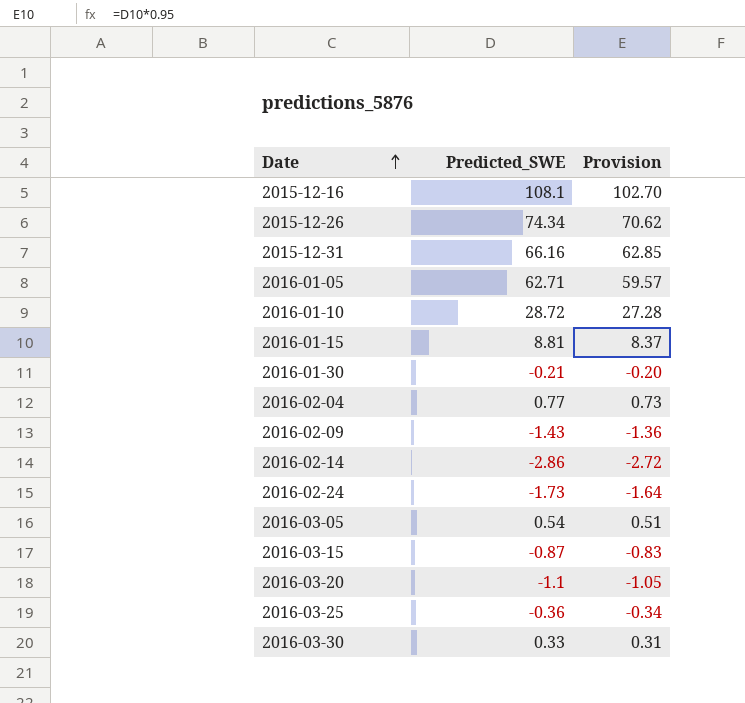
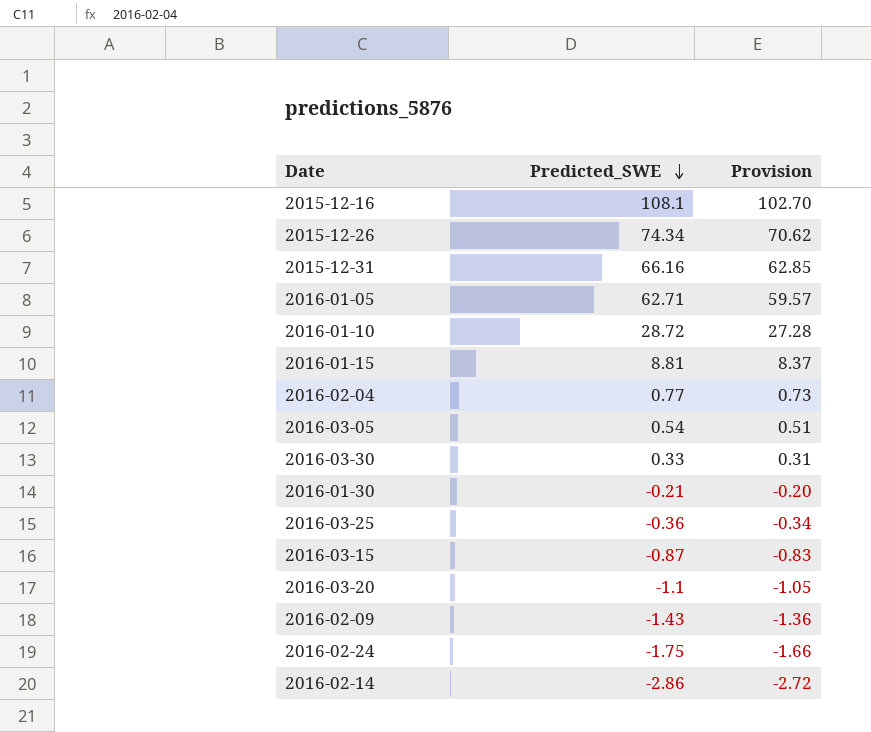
row order: Date ascending -> Predicted_SWE descending
2016-02-24 | Predicted_SWE: -1.73 -> -1.75
2016-02-24 | Provision: -1.64 -> -1.66

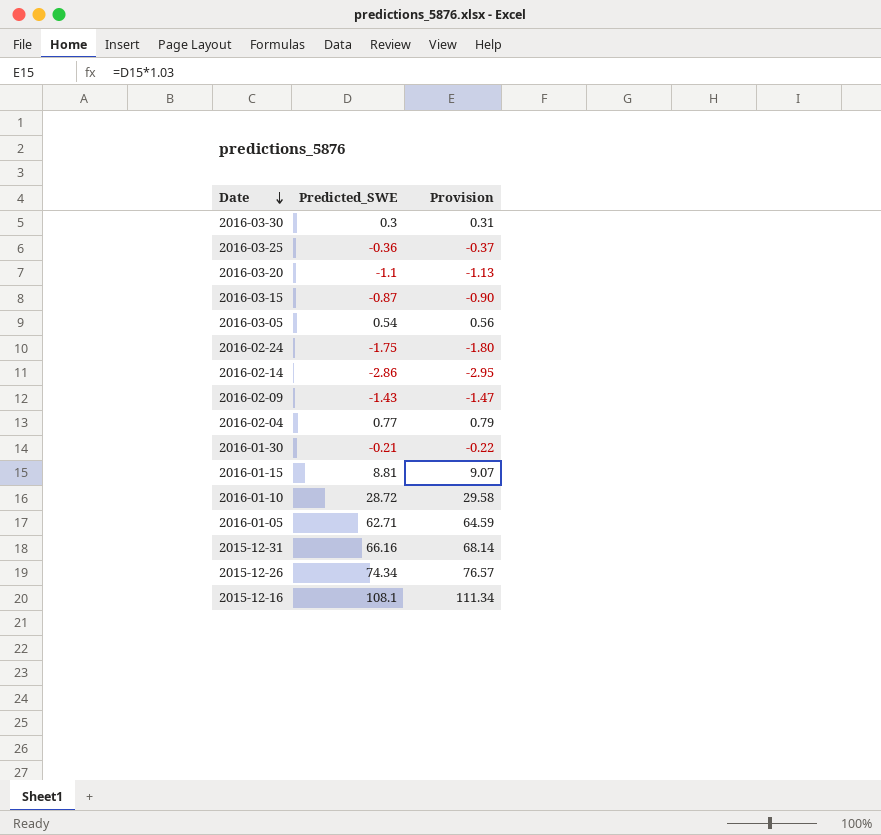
row order: Predicted_SWE descending -> Date descending
column Provision | formula: [Predicted_SWE] * 0.95 -> [Predicted_SWE] * 1.03
2016-03-30 | Predicted_SWE: 0.33 -> 0.3

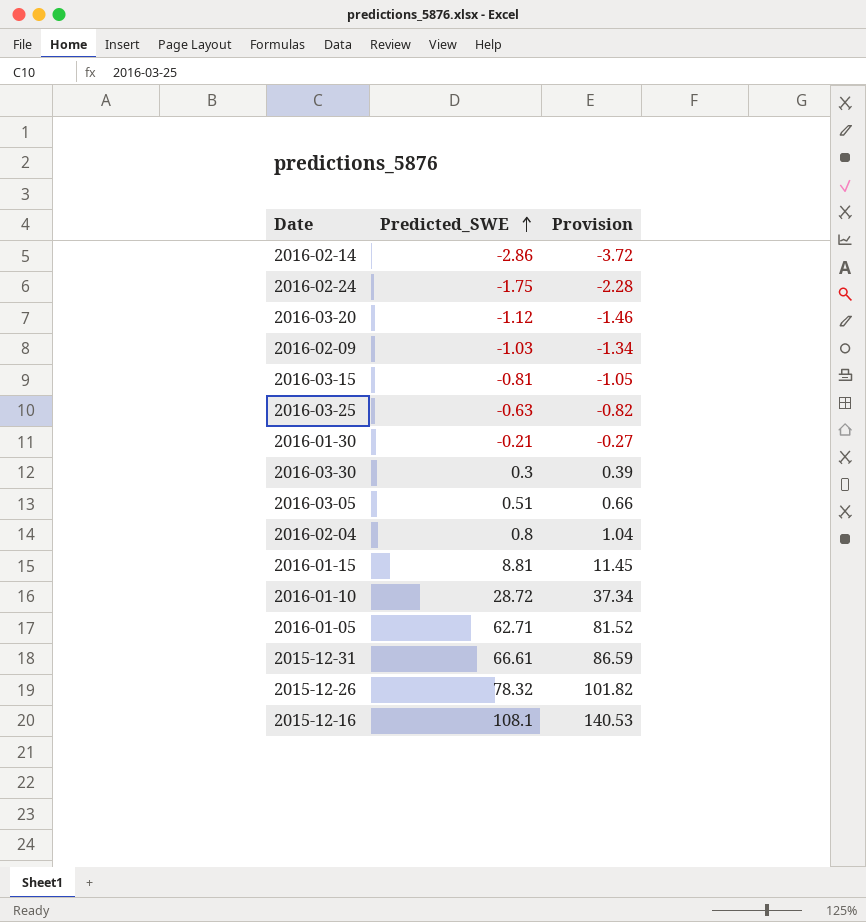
row order: Date descending -> Predicted_SWE ascending
column Provision | formula: [Predicted_SWE] * 1.03 -> [Predicted_SWE] * 1.3
2016-03-20 | Predicted_SWE: -1.1 -> -1.12
2016-02-09 | Predicted_SWE: -1.43 -> -1.03
2016-03-15 | Predicted_SWE: -0.87 -> -0.81
2016-03-25 | Predicted_SWE: -0.36 -> -0.63
2016-03-05 | Predicted_SWE: 0.54 -> 0.51
2016-02-04 | Predicted_SWE: 0.77 -> 0.8
2015-12-31 | Predicted_SWE: 66.16 -> 66.61
2015-12-26 | Predicted_SWE: 74.34 -> 78.32

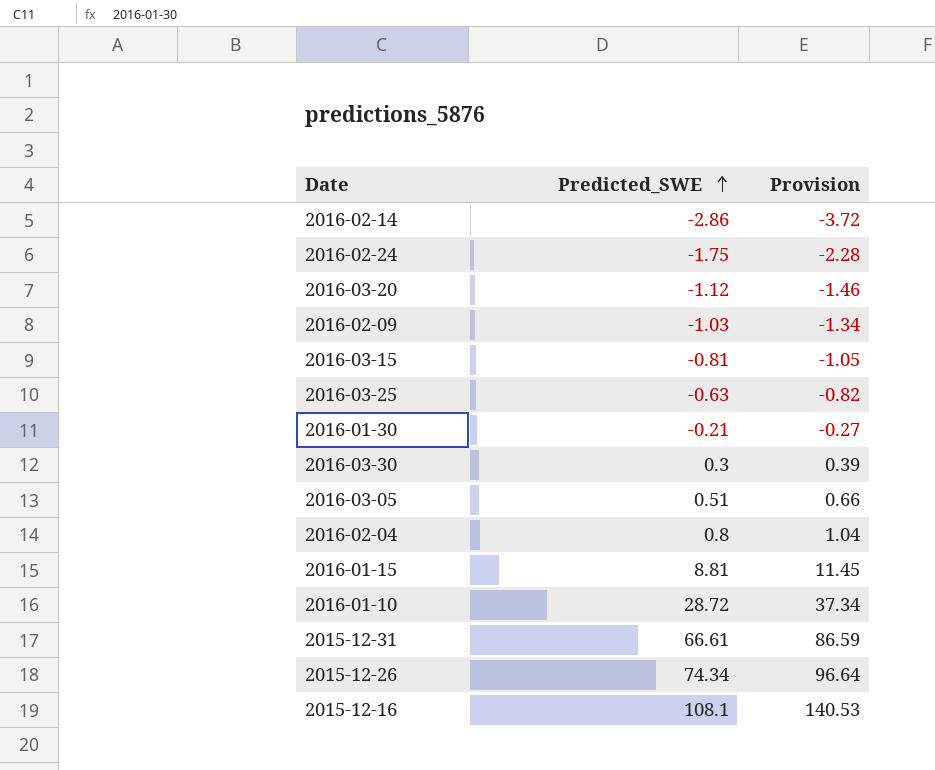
row 2016-01-05: 62.71 | 81.52 -> none
2015-12-26 | Predicted_SWE: 78.32 -> 74.34
2015-12-26 | Provision: 101.82 -> 96.64

